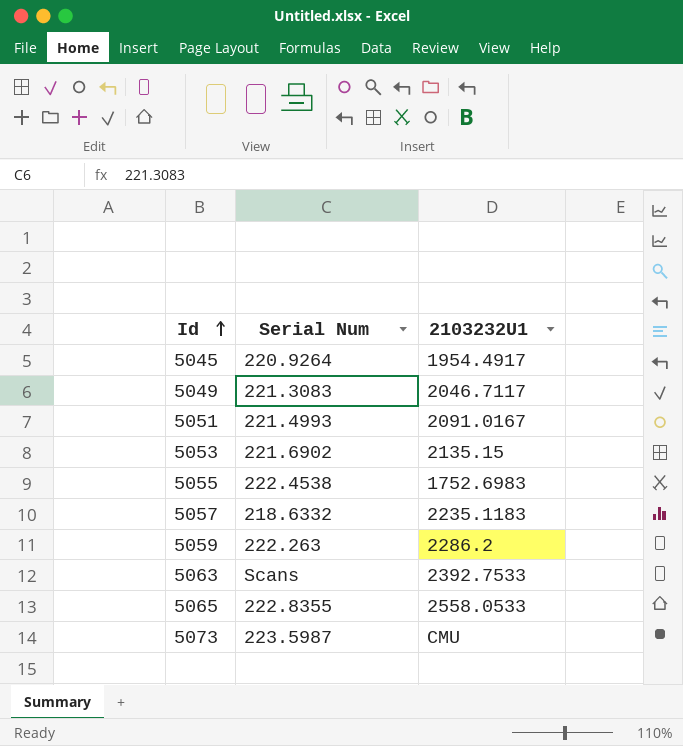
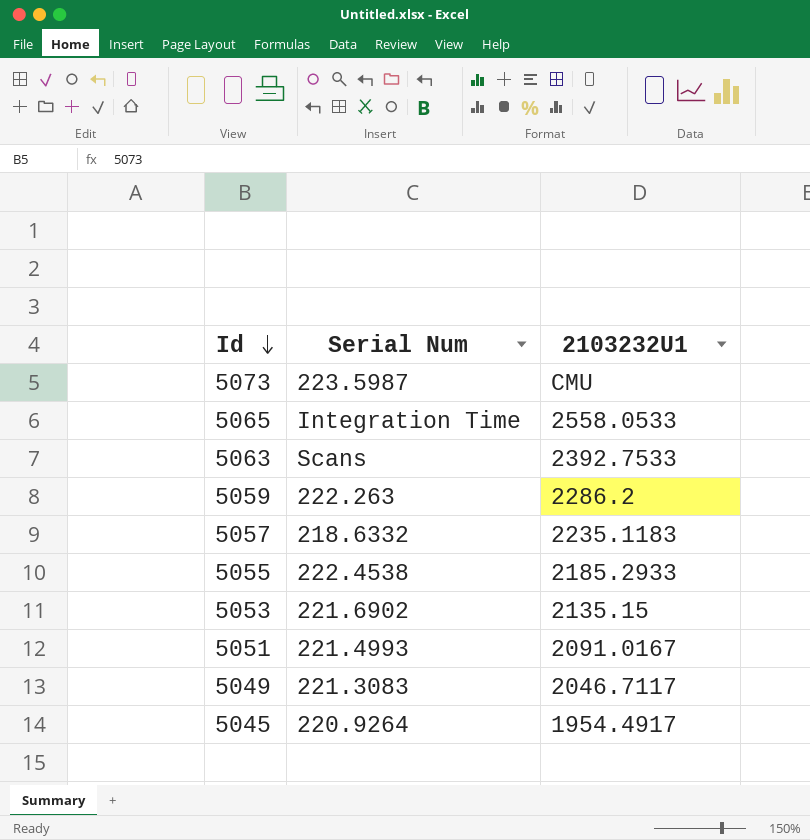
row order: Id ascending -> Id descending
5065 | Serial Num: 222.8355 -> Integration Time
5055 | 2103232U1: 1752.6983 -> 2185.2933

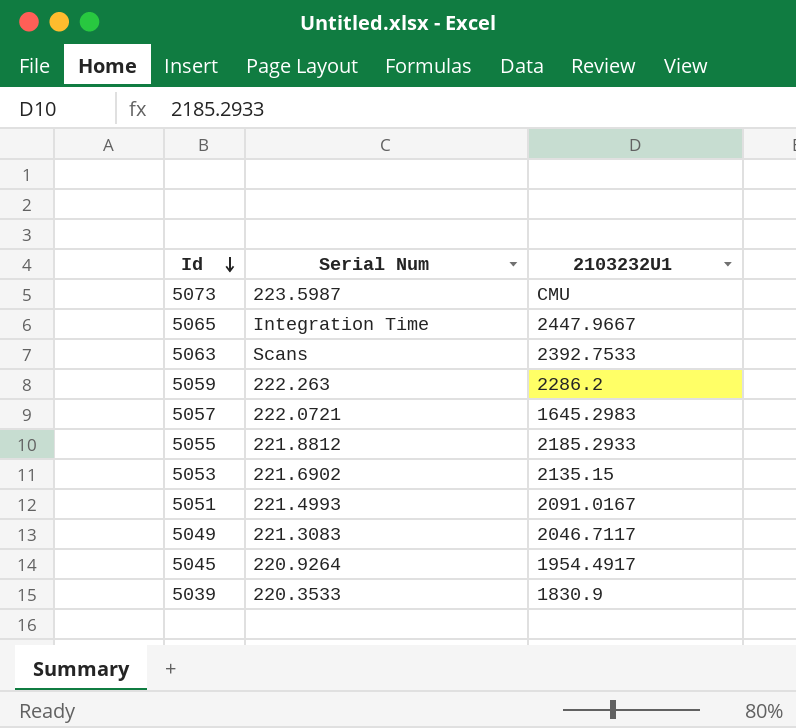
5065 | 2103232U1: 2558.0533 -> 2447.9667
5057 | Serial Num: 218.6332 -> 222.0721
5057 | 2103232U1: 2235.1183 -> 1645.2983
5055 | Serial Num: 222.4538 -> 221.8812
row 5039: none -> 220.3533 | 1830.9

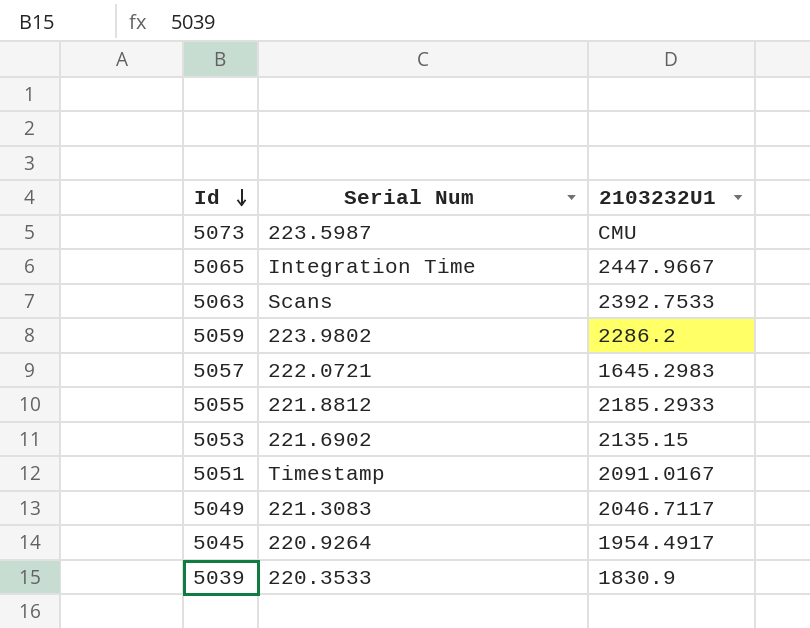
5059 | Serial Num: 222.263 -> 223.9802
5051 | Serial Num: 221.4993 -> Timestamp

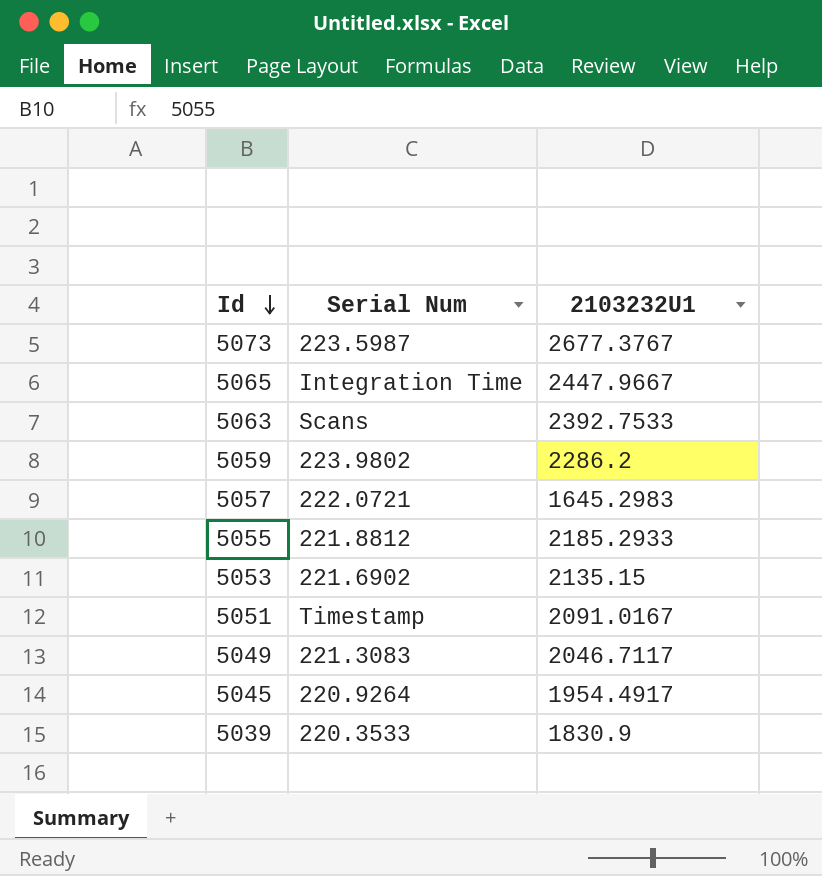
5073 | 2103232U1: CMU -> 2677.3767

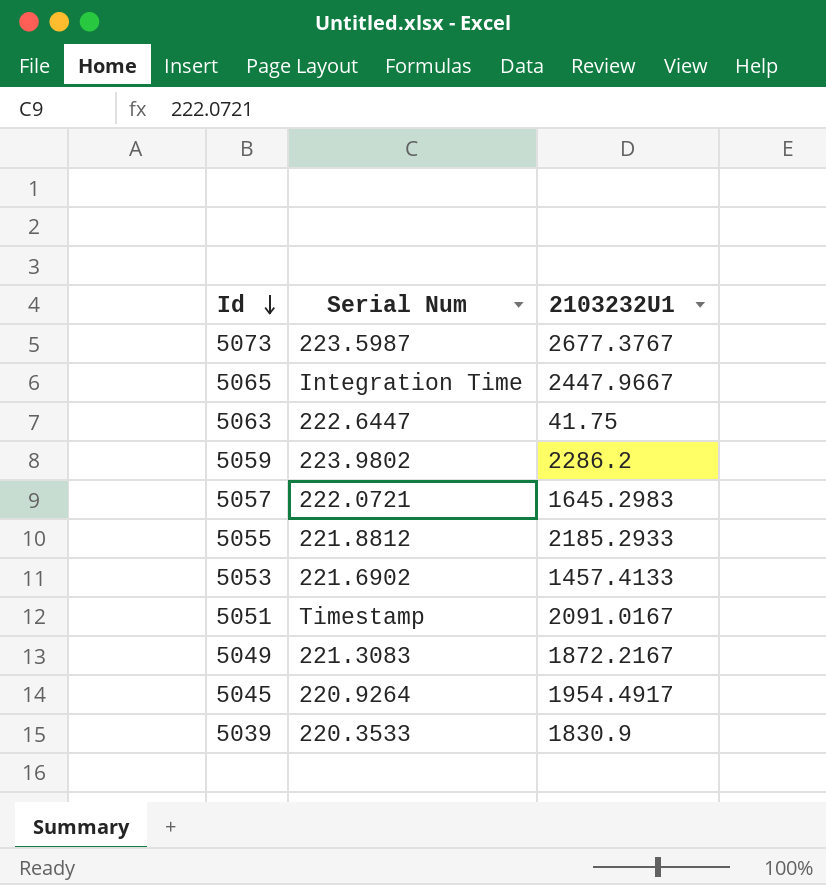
5063 | Serial Num: Scans -> 222.6447
5063 | 2103232U1: 2392.7533 -> 41.75
5053 | 2103232U1: 2135.15 -> 1457.4133
5049 | 2103232U1: 2046.7117 -> 1872.2167

